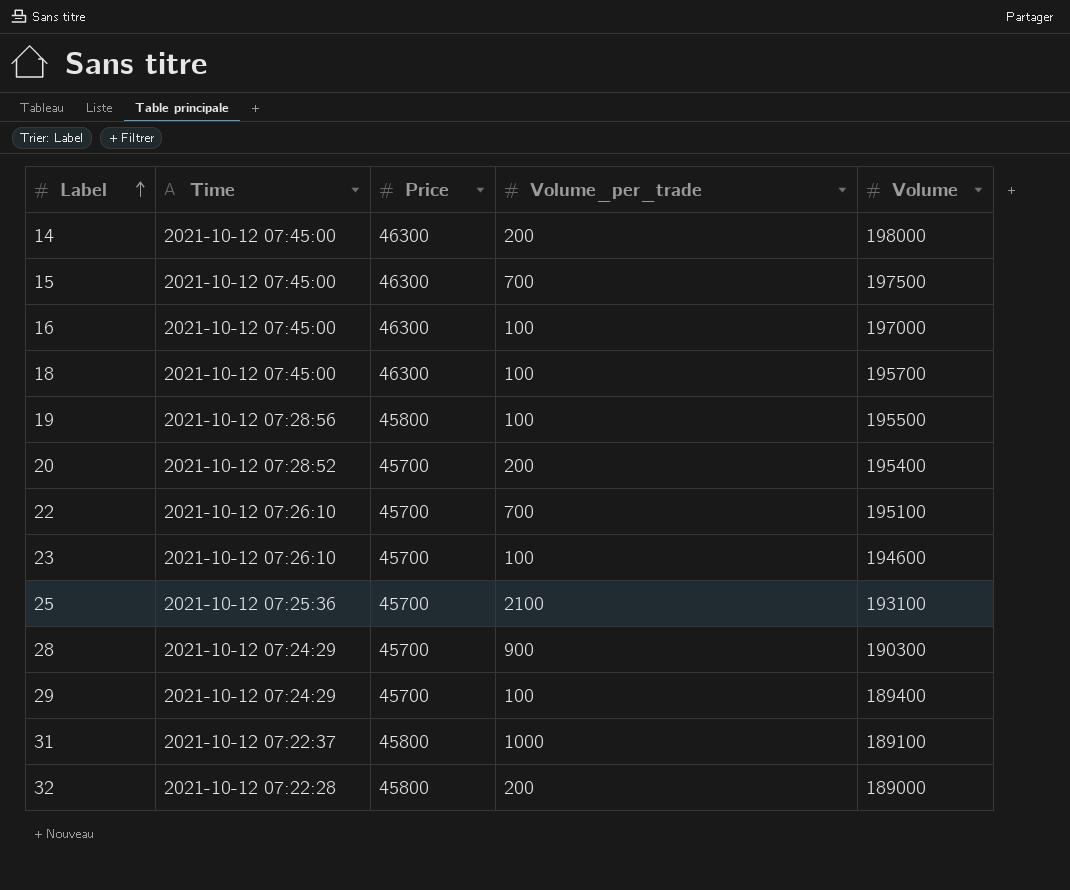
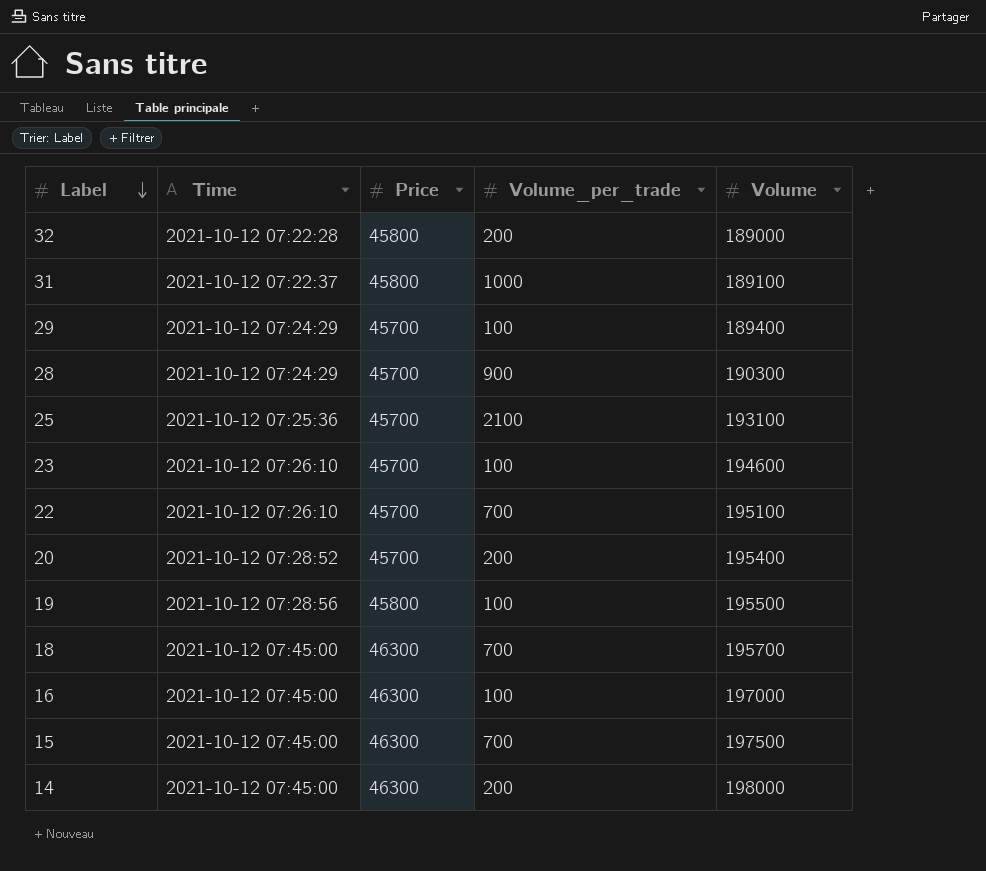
row order: Label ascending -> Label descending
18 | Volume_per_trade: 100 -> 700

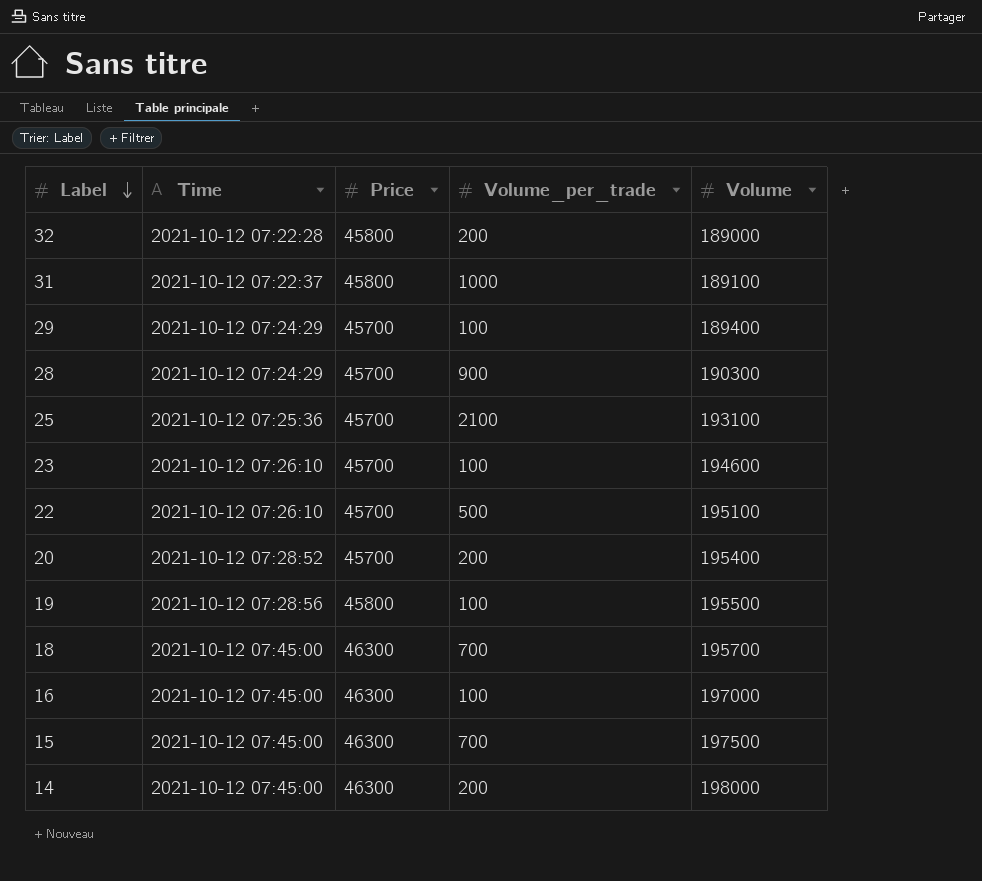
22 | Volume_per_trade: 700 -> 500

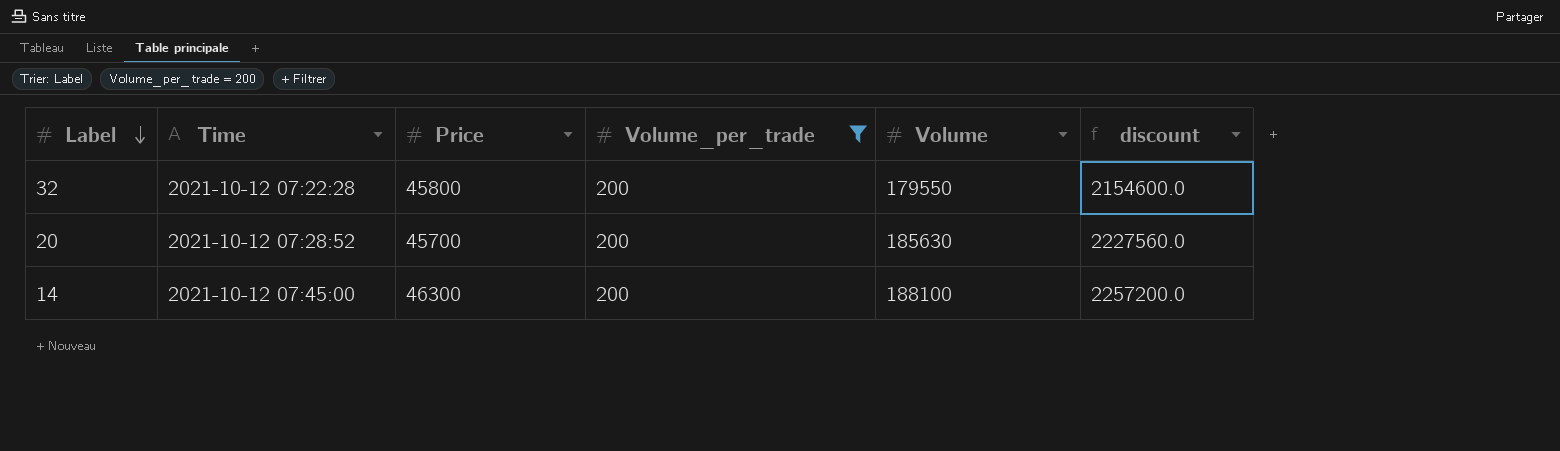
filter: none -> Volume_per_trade = 200
column discount | formula: none -> [Volume] * 12
32 | Volume: 189000 -> 179550
20 | Volume: 195400 -> 185630
14 | Volume: 198000 -> 188100

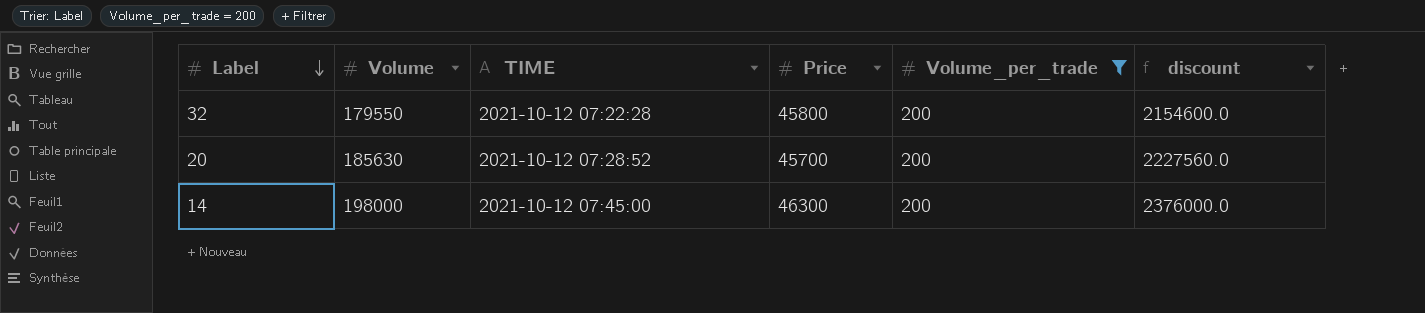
column Volume | position: 5 -> 2
column name: Time -> TIME
14 | Volume: 188100 -> 198000
14 | discount: 2257200.0 -> 2376000.0

